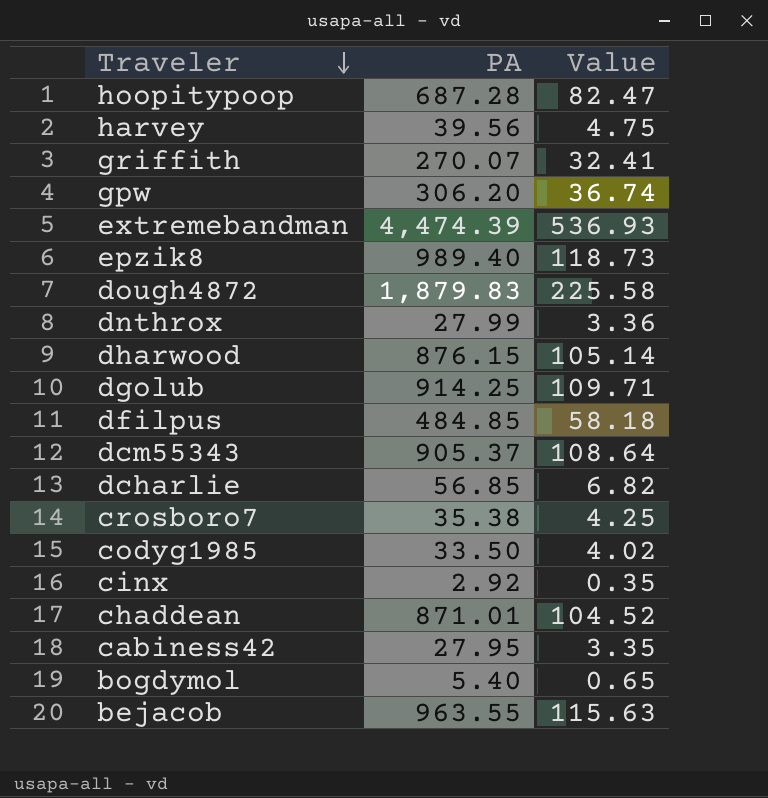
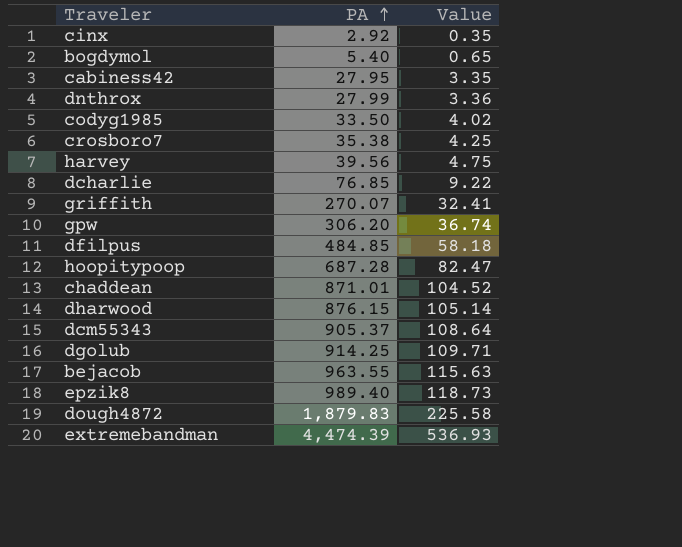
row order: Traveler descending -> PA ascending
dcharlie | PA: 56.85 -> 76.85
dcharlie | Value: 6.82 -> 9.22

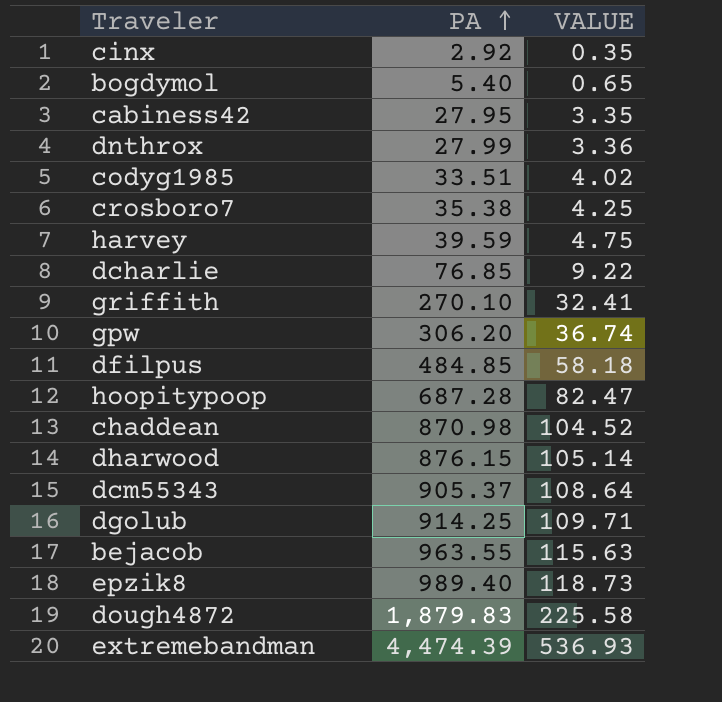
column name: Value -> VALUE
codyg1985 | PA: 33.50 -> 33.51
harvey | PA: 39.56 -> 39.59
griffith | PA: 270.07 -> 270.10
chaddean | PA: 871.01 -> 870.98

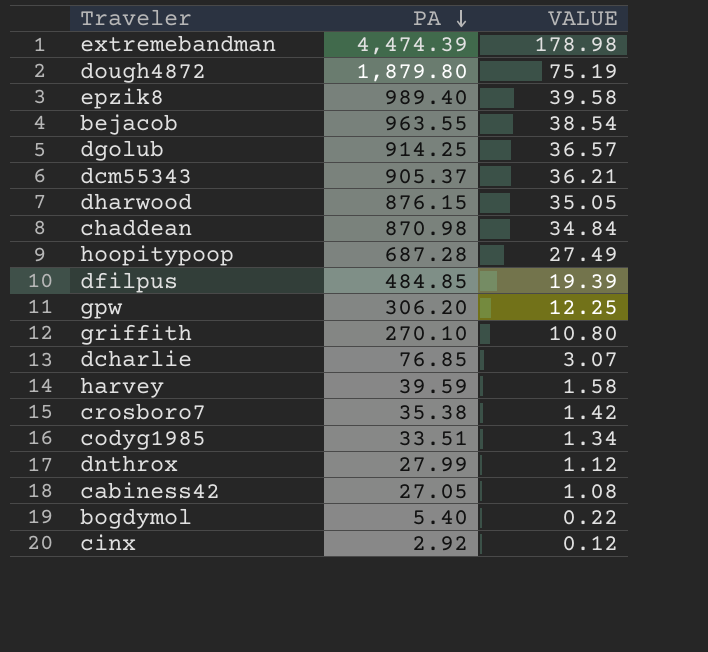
row order: PA ascending -> PA descending
column VALUE | formula: [PA] * 0.12 -> [PA] * 0.04
dough4872 | PA: 1,879.83 -> 1,879.80
cabiness42 | PA: 27.95 -> 27.05

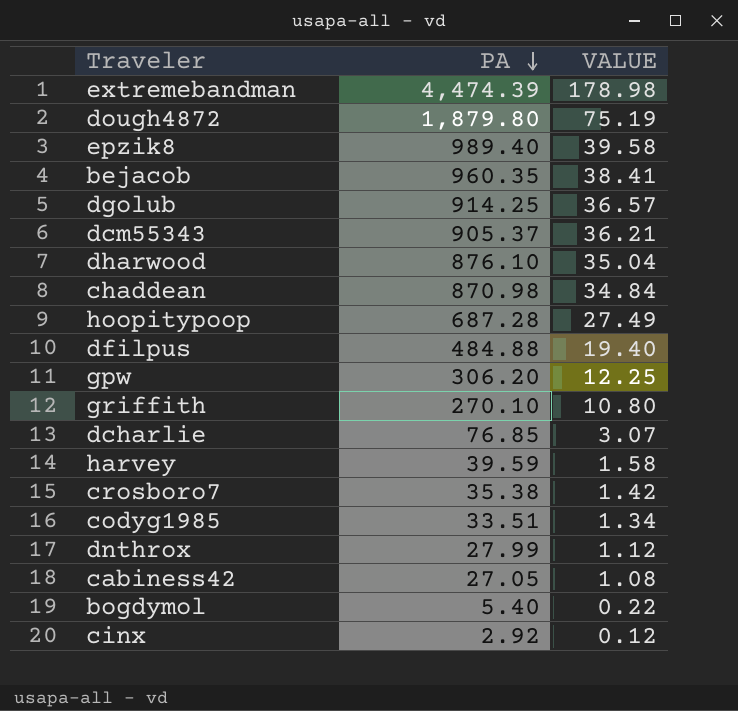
bejacob | PA: 963.55 -> 960.35
bejacob | VALUE: 38.54 -> 38.41
dharwood | PA: 876.15 -> 876.10
dharwood | VALUE: 35.05 -> 35.04
dfilpus | PA: 484.85 -> 484.88
dfilpus | VALUE: 19.39 -> 19.40

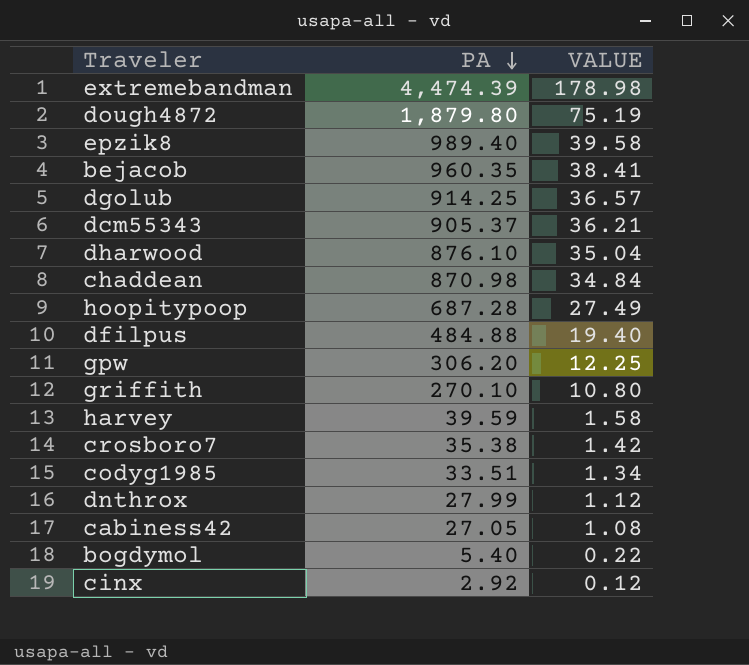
row dcharlie: 76.85 | 3.07 -> none

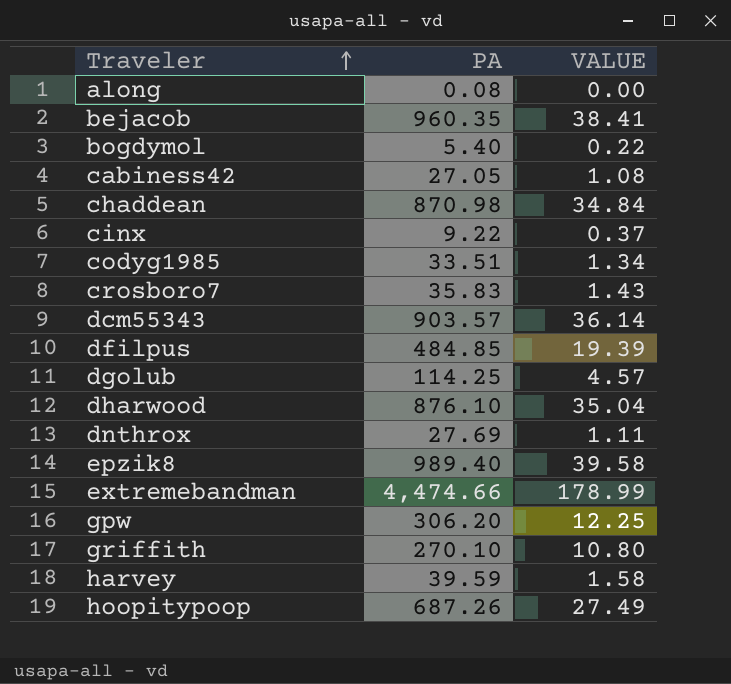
row order: PA descending -> Traveler ascending
row dough4872: 1,879.80 | 75.19 -> none
row along: none -> 0.08 | 0.00
cinx | PA: 2.92 -> 9.22
cinx | VALUE: 0.12 -> 0.37
crosboro7 | PA: 35.38 -> 35.83
crosboro7 | VALUE: 1.42 -> 1.43
dcm55343 | PA: 905.37 -> 903.57
dcm55343 | VALUE: 36.21 -> 36.14
dfilpus | PA: 484.88 -> 484.85
dfilpus | VALUE: 19.40 -> 19.39
dgolub | PA: 914.25 -> 114.25
dgolub | VALUE: 36.57 -> 4.57
dnthrox | PA: 27.99 -> 27.69
dnthrox | VALUE: 1.12 -> 1.11
extremebandman | PA: 4,474.39 -> 4,474.66
extremebandman | VALUE: 178.98 -> 178.99
hoopitypoop | PA: 687.28 -> 687.26

